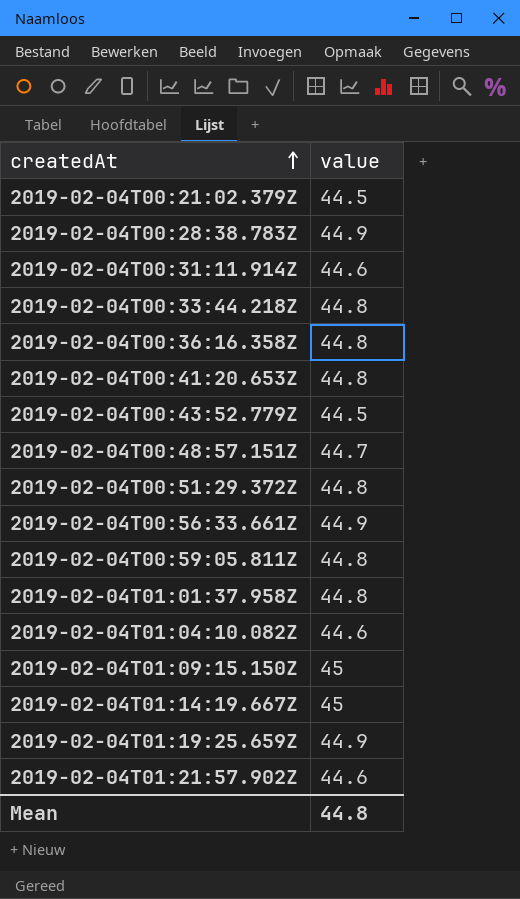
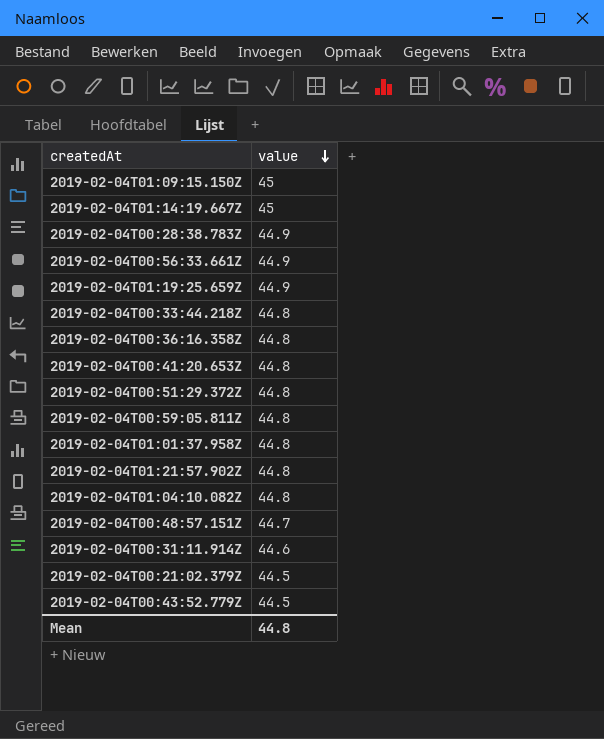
row order: createdAt ascending -> value descending
2019-02-04T01:21:57.902Z | value: 44.6 -> 44.8
2019-02-04T01:04:10.082Z | value: 44.6 -> 44.8

